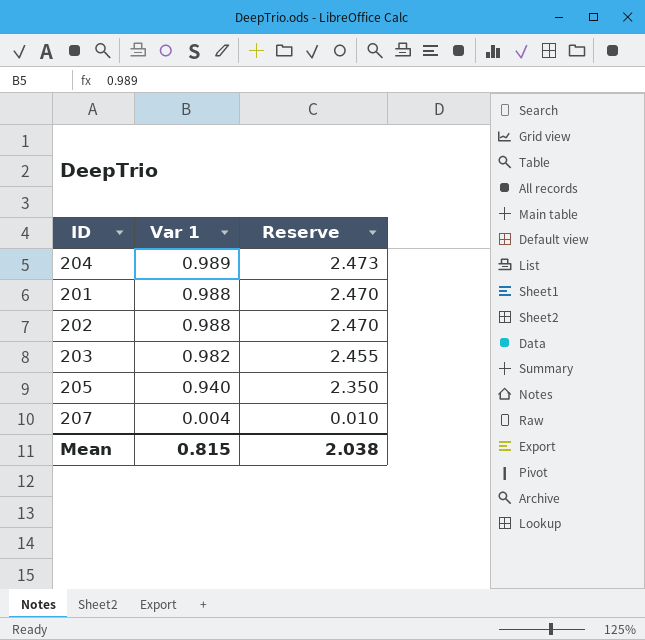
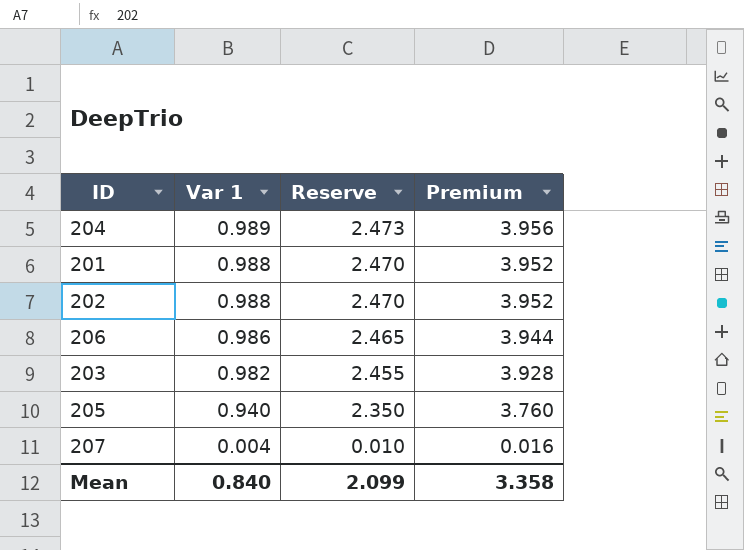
column Premium | formula: none -> [Var 1] * 4
row 206: none -> 0.986 | 2.465 | 3.944
Mean | Var 1: 0.815 -> 0.840
Mean | Reserve: 2.038 -> 2.099

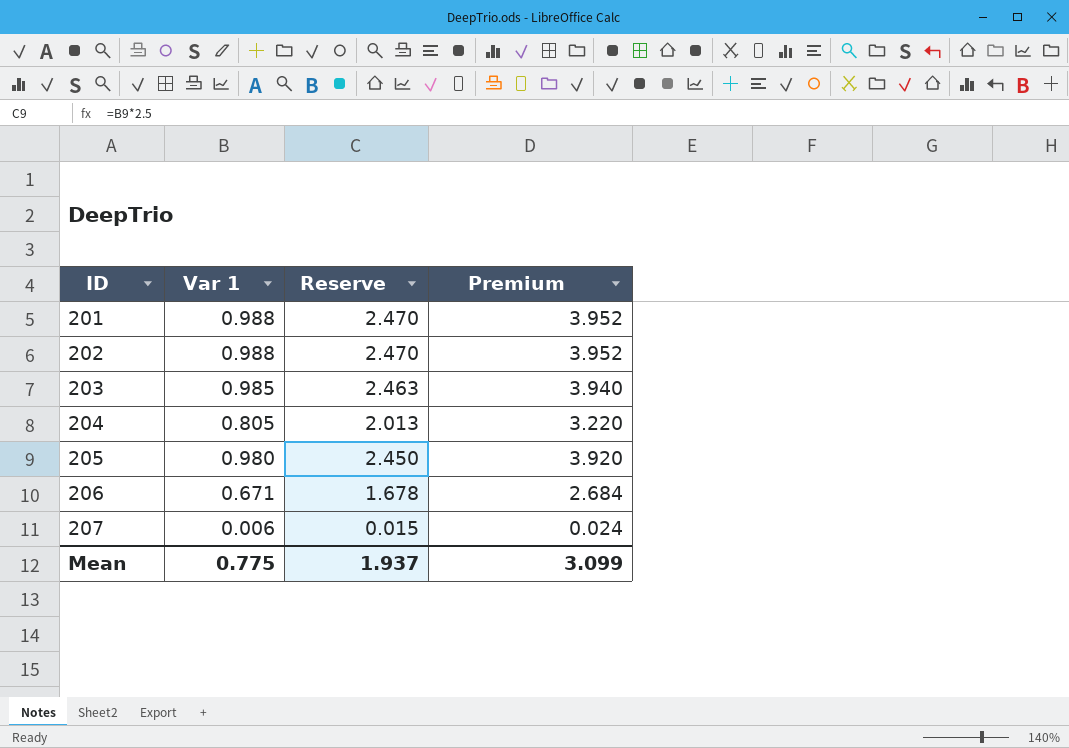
row order: Var 1 descending -> ID ascending
203 | Var 1: 0.982 -> 0.985
203 | Reserve: 2.455 -> 2.463
203 | Premium: 3.928 -> 3.940
204 | Var 1: 0.989 -> 0.805
204 | Reserve: 2.473 -> 2.013
204 | Premium: 3.956 -> 3.220
205 | Var 1: 0.940 -> 0.980
205 | Reserve: 2.350 -> 2.450
205 | Premium: 3.760 -> 3.920
206 | Var 1: 0.986 -> 0.671
206 | Reserve: 2.465 -> 1.678
206 | Premium: 3.944 -> 2.684
207 | Var 1: 0.004 -> 0.006
207 | Reserve: 0.010 -> 0.015
207 | Premium: 0.016 -> 0.024
Mean | Var 1: 0.840 -> 0.775
Mean | Reserve: 2.099 -> 1.937
Mean | Premium: 3.358 -> 3.099

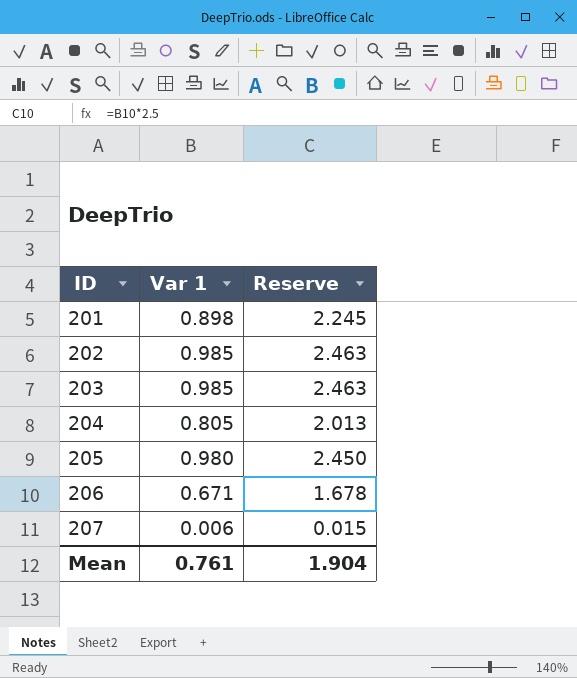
column Premium | formula: [Var 1] * 4 -> none
201 | Var 1: 0.988 -> 0.898
201 | Reserve: 2.470 -> 2.245
202 | Var 1: 0.988 -> 0.985
202 | Reserve: 2.470 -> 2.463
Mean | Var 1: 0.775 -> 0.761
Mean | Reserve: 1.937 -> 1.904

